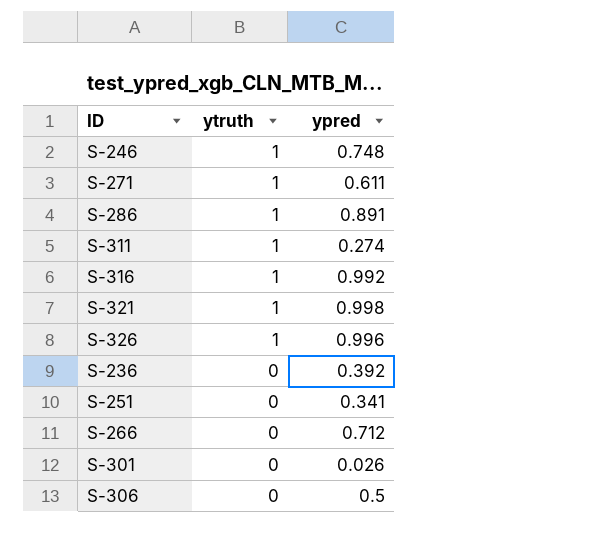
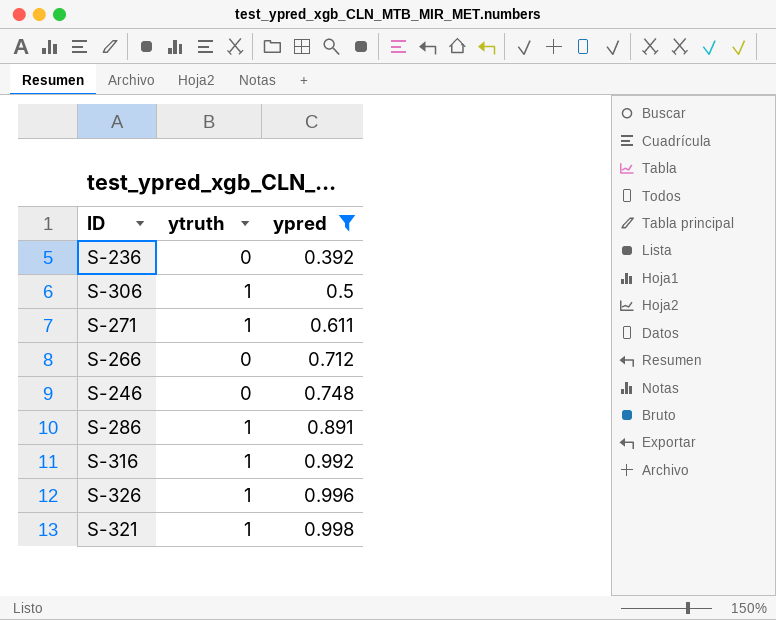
filter: none -> ypred >= 0.392
row order: ytruth descending -> ypred ascending
S-306 | ytruth: 0 -> 1
S-246 | ytruth: 1 -> 0

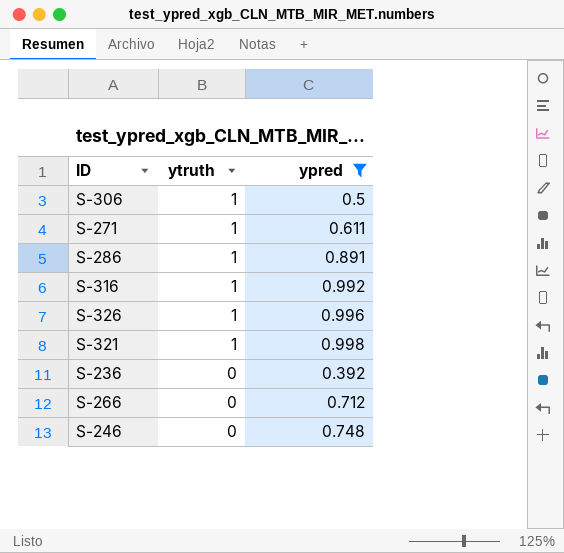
row order: ypred ascending -> ytruth descending

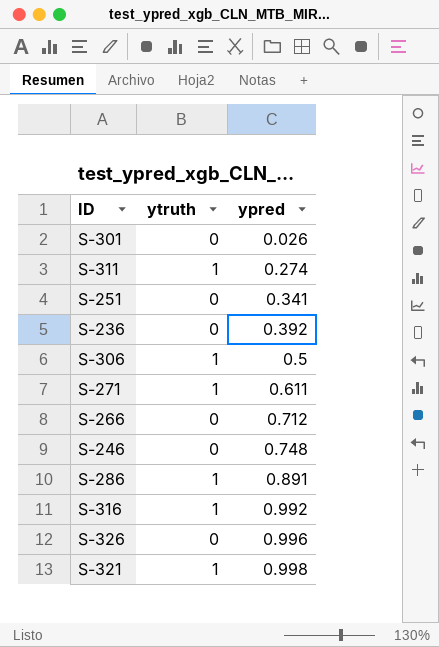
filter: ypred >= 0.392 -> none
row order: ytruth descending -> ypred ascending
S-326 | ytruth: 1 -> 0

